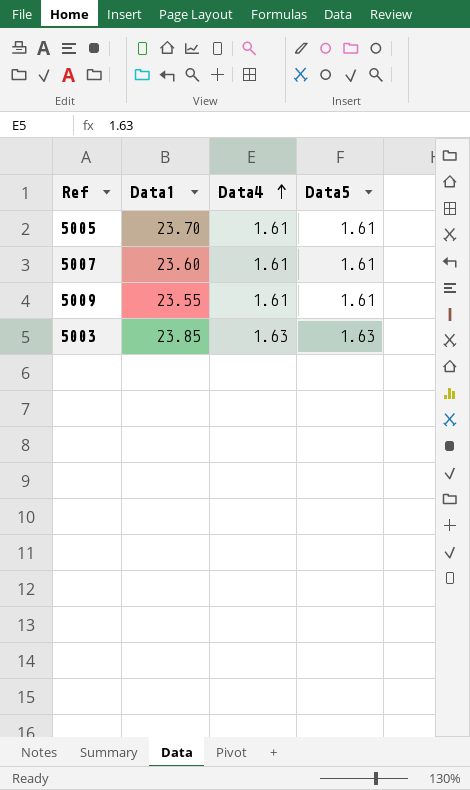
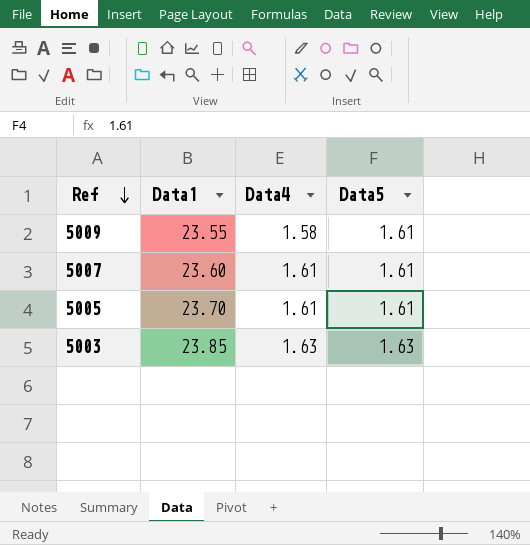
row order: Data4 ascending -> Ref descending
5009 | Data4: 1.61 -> 1.58

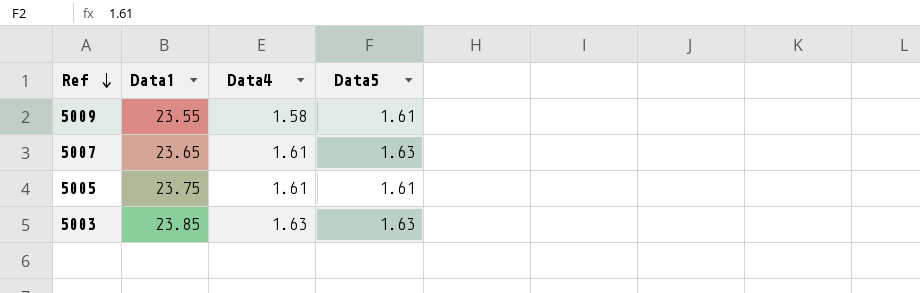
5007 | Data1: 23.60 -> 23.65
5007 | Data5: 1.61 -> 1.63
5005 | Data1: 23.70 -> 23.75

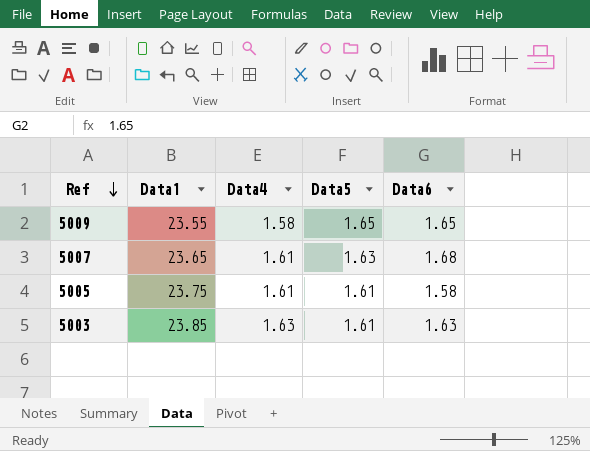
column Data6 | position: none -> 5
5009 | Data5: 1.61 -> 1.65
5003 | Data5: 1.63 -> 1.61

